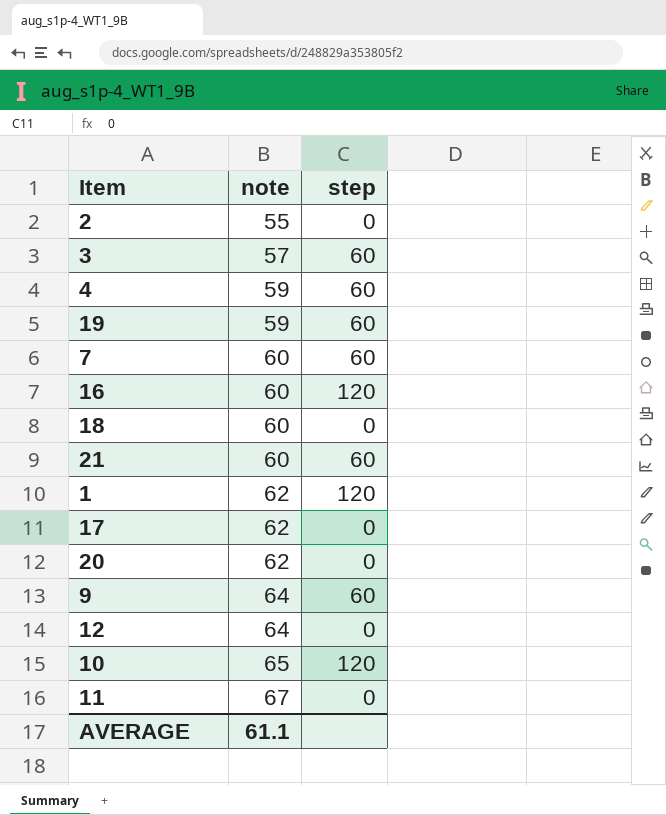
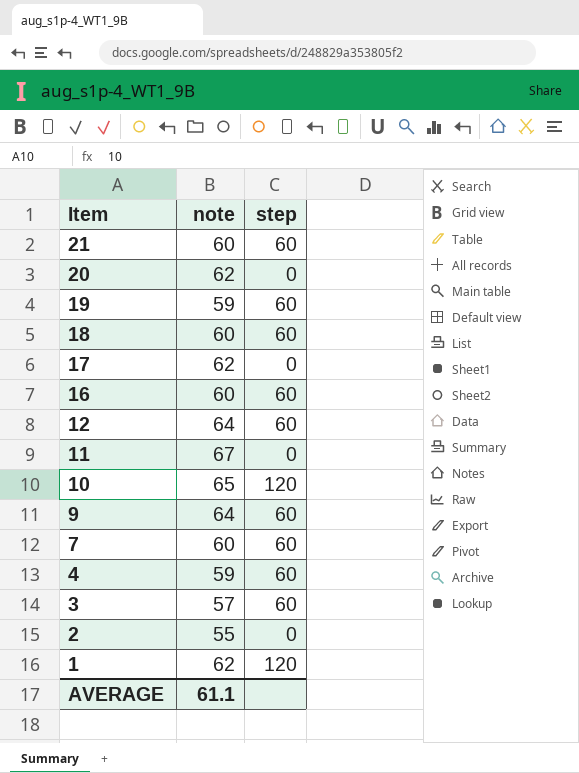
row order: note ascending -> Item descending
18 | step: 0 -> 60
16 | step: 120 -> 60
12 | step: 0 -> 60

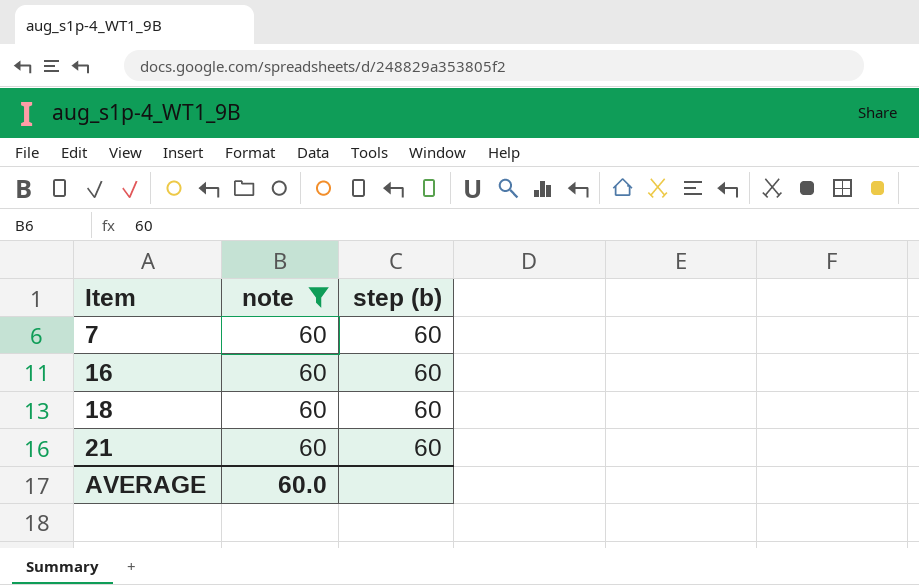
filter: none -> note = 60
row order: Item descending -> Item ascending
column name: step -> step (b)
AVERAGE | note: 61.1 -> 60.0

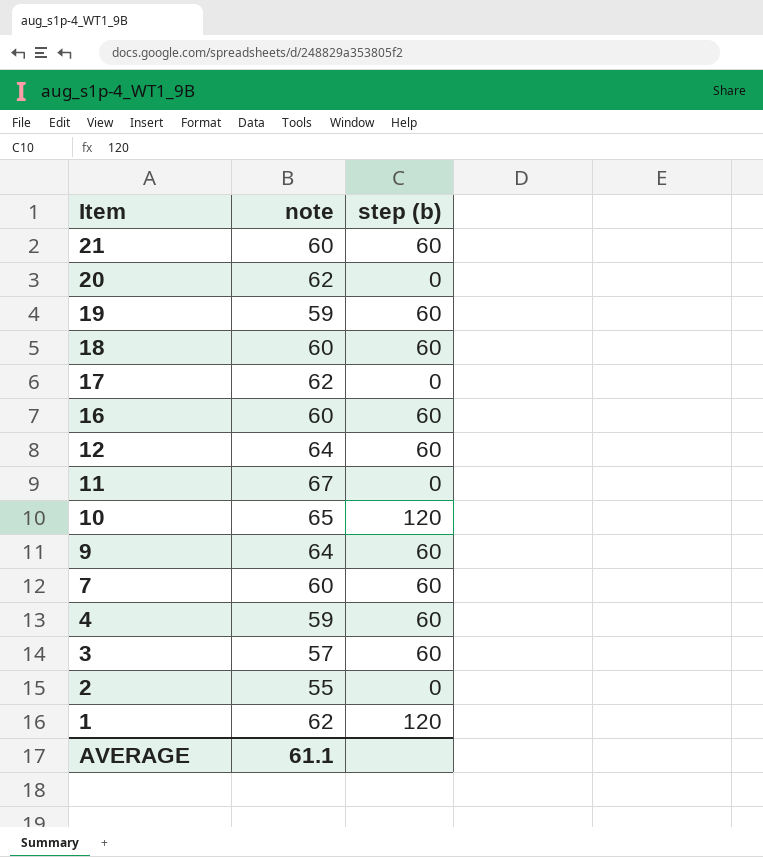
filter: note = 60 -> none
row order: Item ascending -> Item descending
AVERAGE | note: 60.0 -> 61.1

